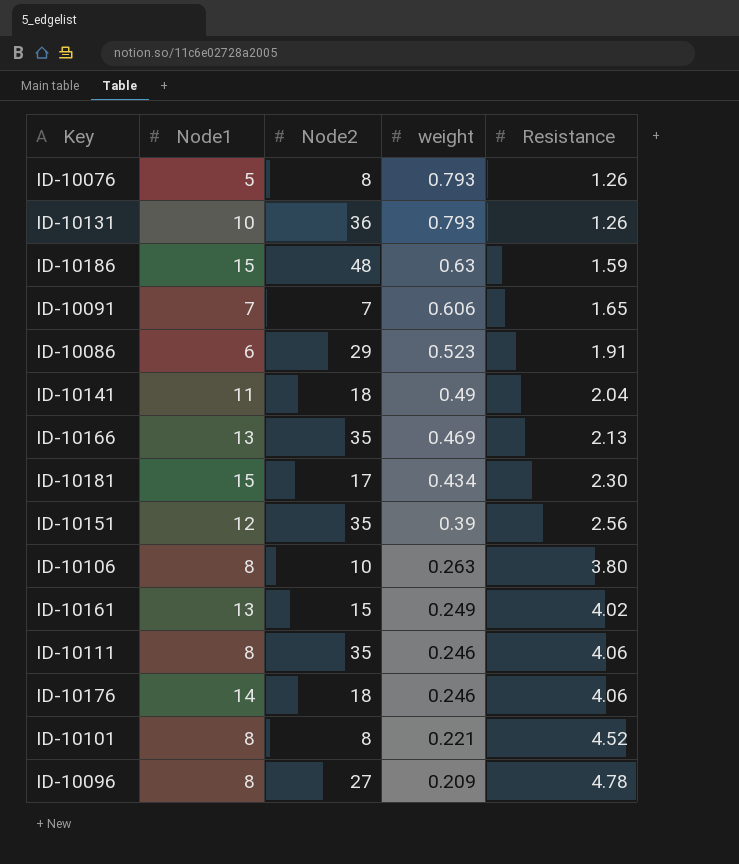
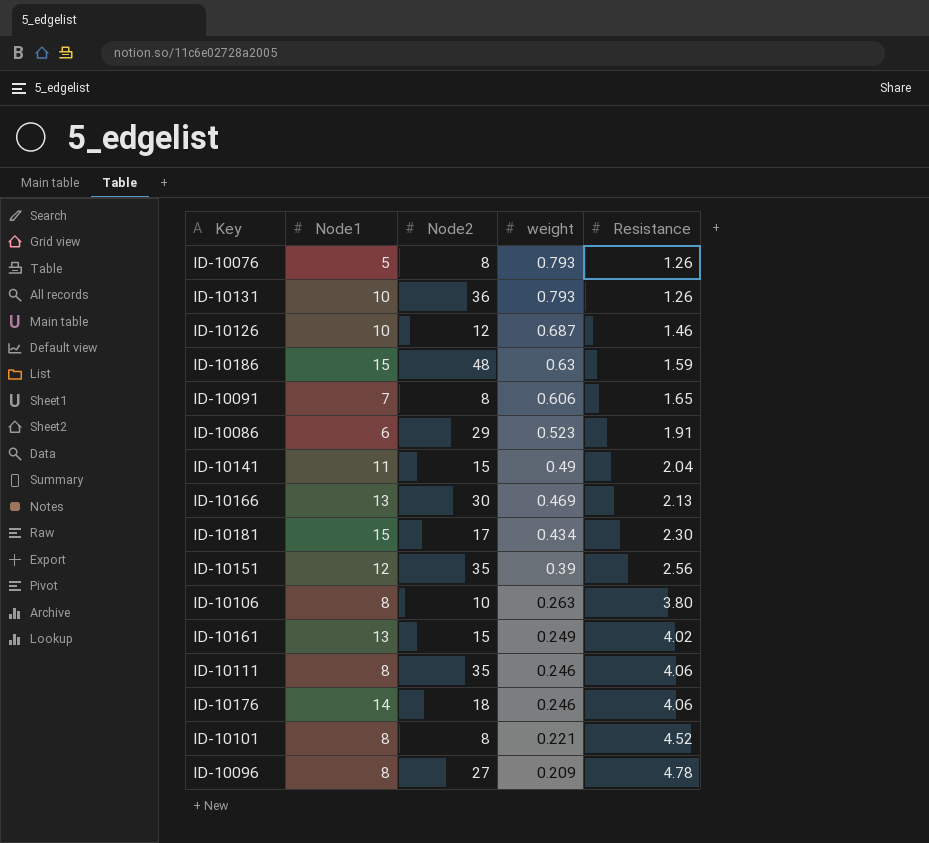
row ID-10126: none -> 10 | 12 | 0.687 | 1.46
ID-10091 | Node2: 7 -> 8
ID-10141 | Node2: 18 -> 15
ID-10166 | Node2: 35 -> 30

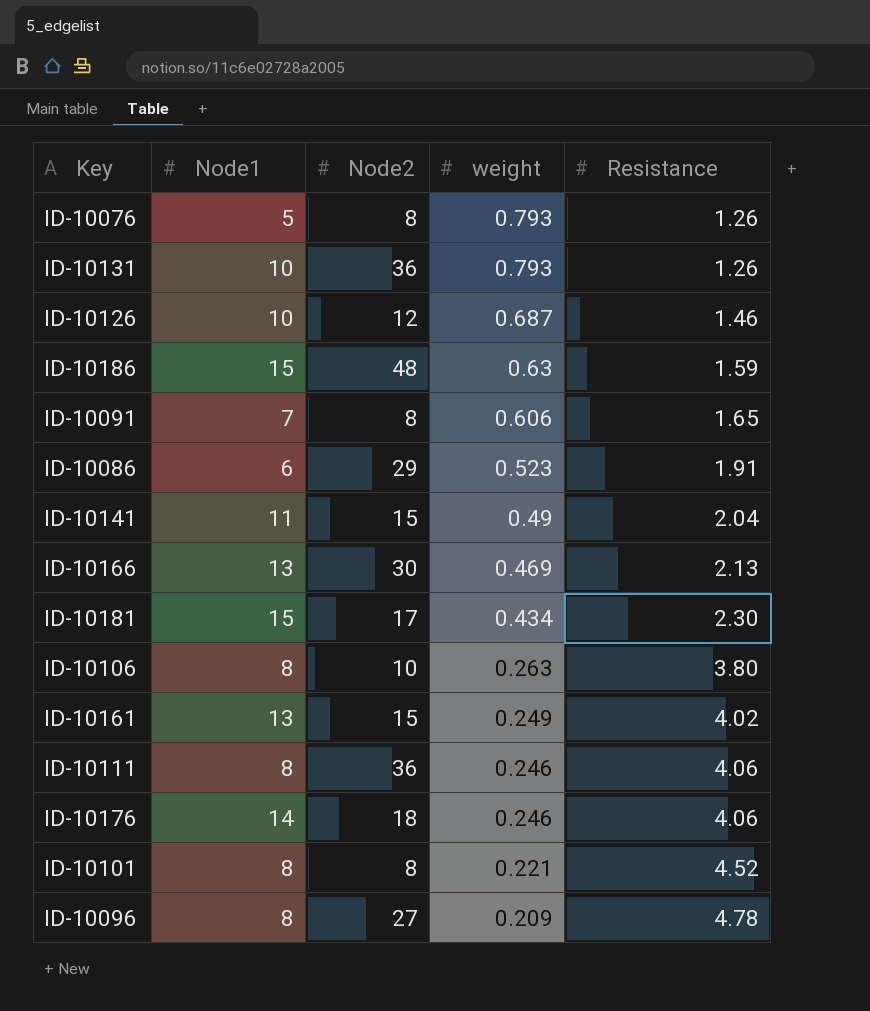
row ID-10151: 12 | 35 | 0.39 | 2.56 -> none
ID-10111 | Node2: 35 -> 36

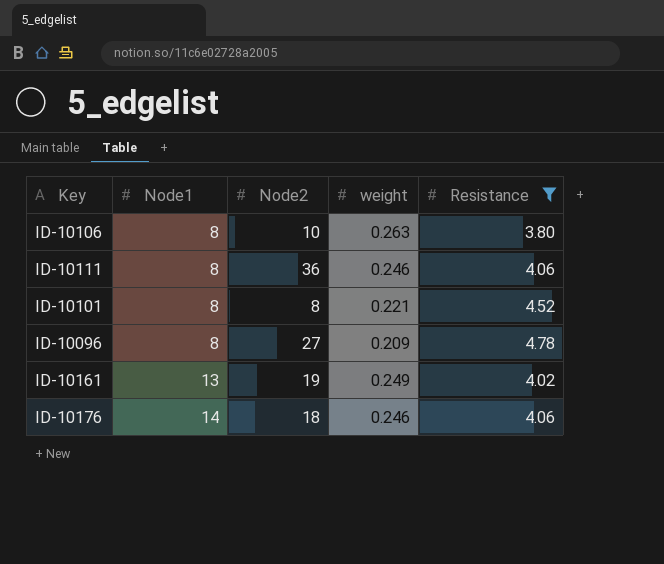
filter: none -> Resistance >= 3.80
row order: weight descending -> Node1 ascending
ID-10161 | Node2: 15 -> 19

